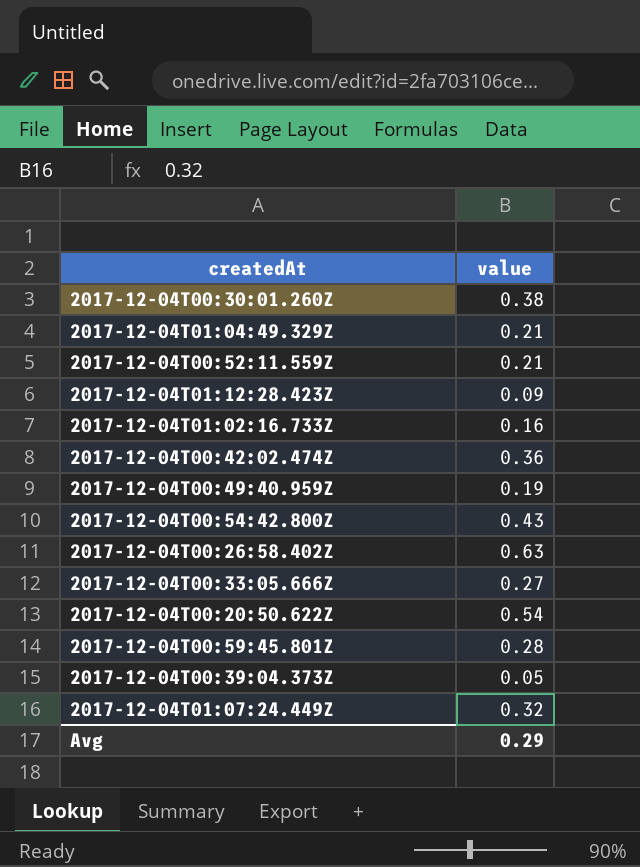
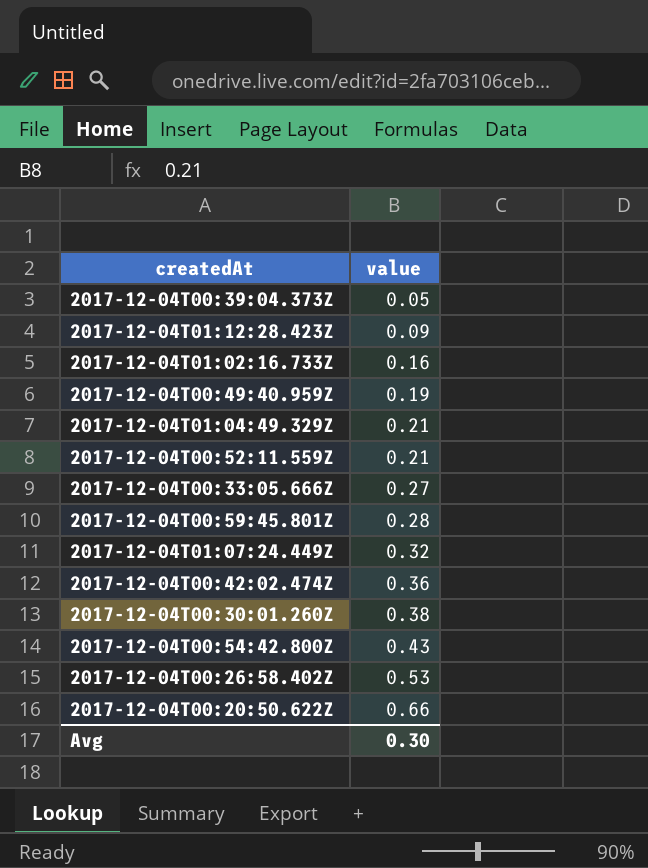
row order: none -> value ascending
2017-12-04T00:26:58.402Z | value: 0.63 -> 0.53
2017-12-04T00:20:50.622Z | value: 0.54 -> 0.66
Avg | value: 0.29 -> 0.30

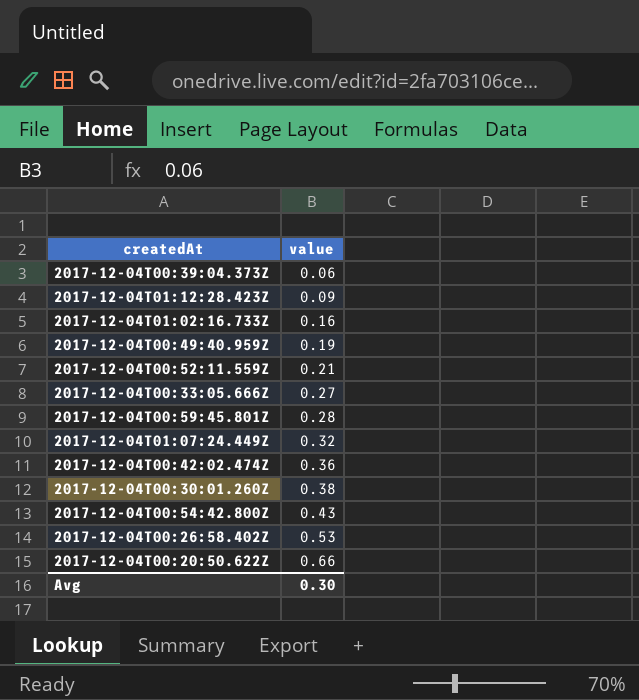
row 2017-12-04T01:04:49.329Z: 0.21 -> none
2017-12-04T00:39:04.373Z | value: 0.05 -> 0.06

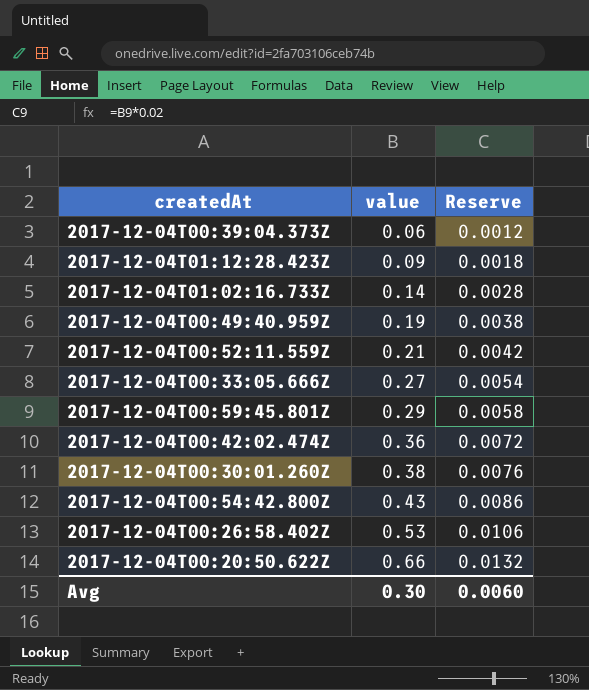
column Reserve | formula: none -> [value] * 0.02
row 2017-12-04T01:07:24.449Z: 0.32 -> none
2017-12-04T01:02:16.733Z | value: 0.16 -> 0.14
2017-12-04T00:59:45.801Z | value: 0.28 -> 0.29

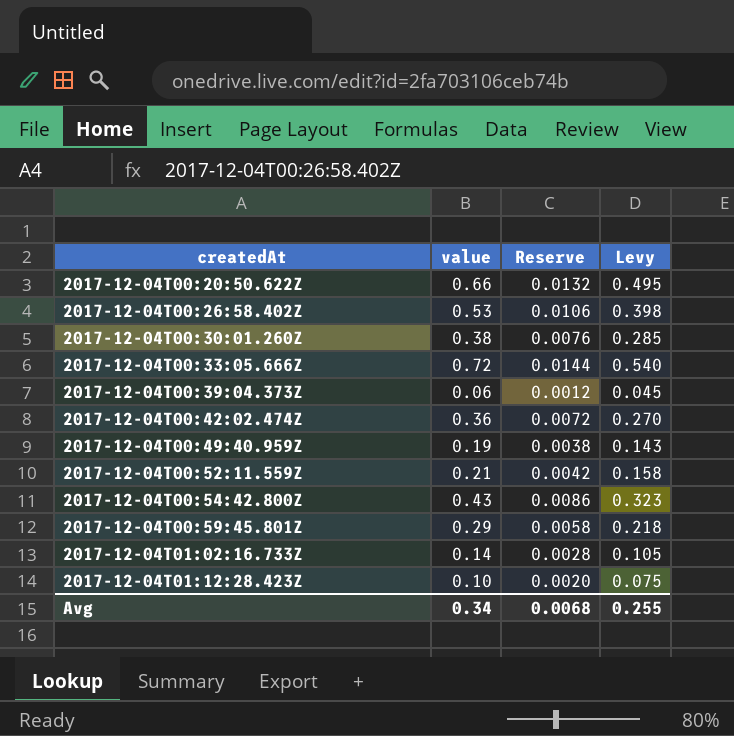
row order: value ascending -> createdAt ascending
column Levy | formula: none -> [value] * 0.75
2017-12-04T00:33:05.666Z | value: 0.27 -> 0.72
2017-12-04T00:33:05.666Z | Reserve: 0.0054 -> 0.0144
2017-12-04T01:12:28.423Z | value: 0.09 -> 0.10
2017-12-04T01:12:28.423Z | Reserve: 0.0018 -> 0.0020
Avg | value: 0.30 -> 0.34
Avg | Reserve: 0.0060 -> 0.0068

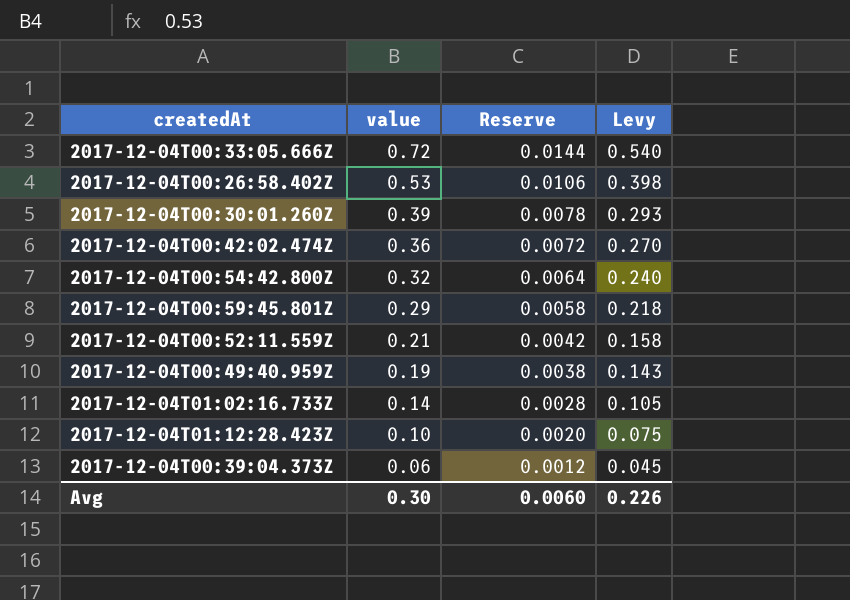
row order: createdAt ascending -> value descending
row 2017-12-04T00:20:50.622Z: 0.66 | 0.0132 | 0.495 -> none
2017-12-04T00:30:01.260Z | value: 0.38 -> 0.39
2017-12-04T00:30:01.260Z | Reserve: 0.0076 -> 0.0078
2017-12-04T00:30:01.260Z | Levy: 0.285 -> 0.293
2017-12-04T00:54:42.800Z | value: 0.43 -> 0.32
2017-12-04T00:54:42.800Z | Reserve: 0.0086 -> 0.0064
2017-12-04T00:54:42.800Z | Levy: 0.323 -> 0.240
Avg | value: 0.34 -> 0.30
Avg | Reserve: 0.0068 -> 0.0060
Avg | Levy: 0.255 -> 0.226

